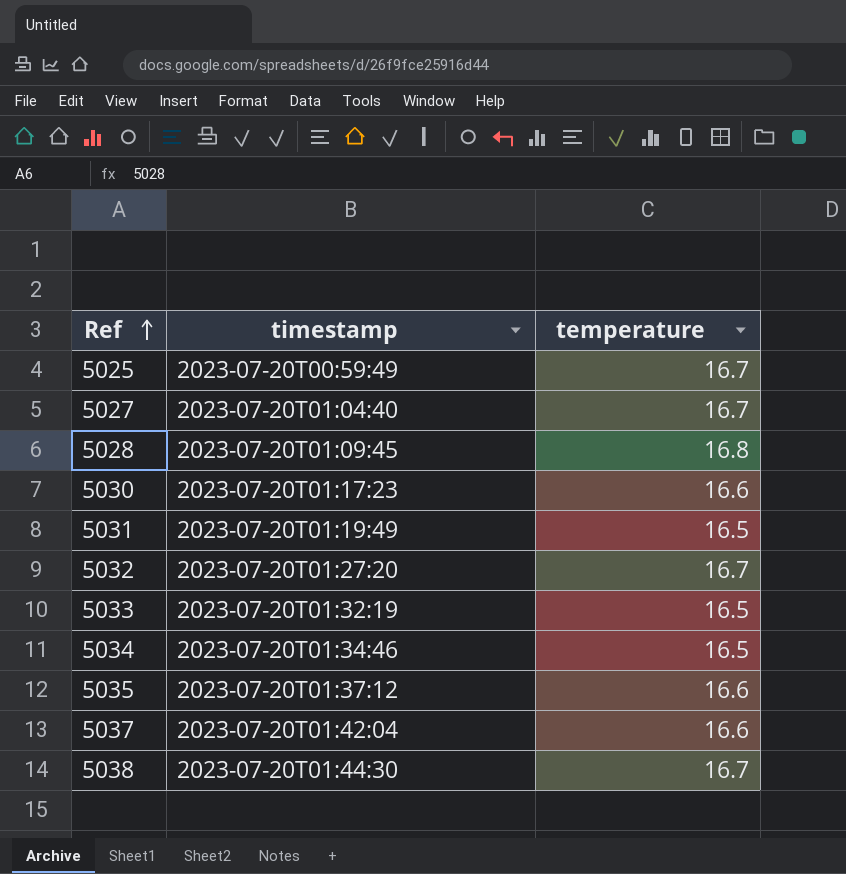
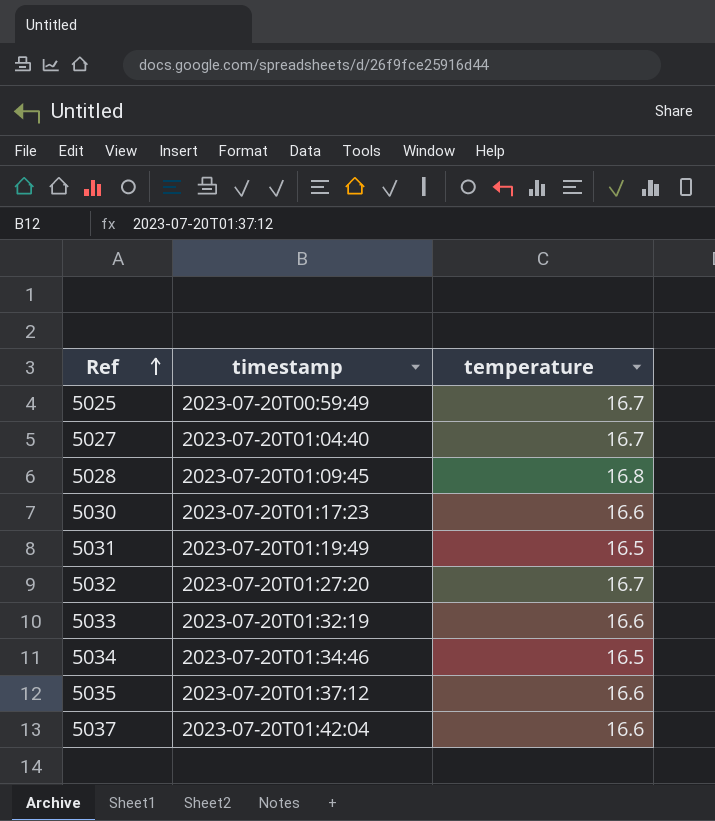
row 5038: 2023-07-20T01:44:30 | 16.7 -> none
5033 | temperature: 16.5 -> 16.6

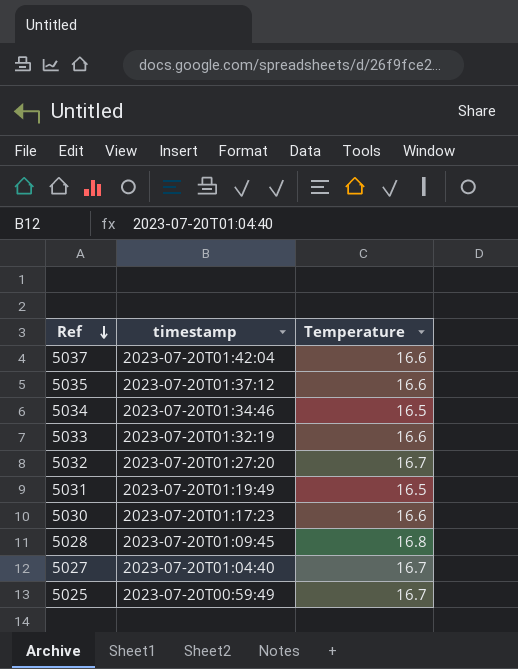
row order: Ref ascending -> Ref descending
column name: temperature -> Temperature

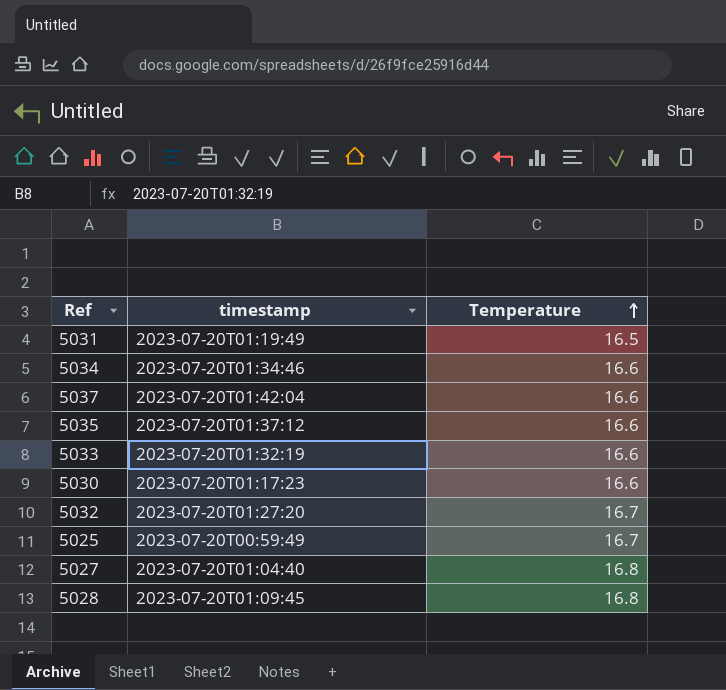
row order: Ref descending -> Temperature ascending
5034 | Temperature: 16.5 -> 16.6
5027 | Temperature: 16.7 -> 16.8

